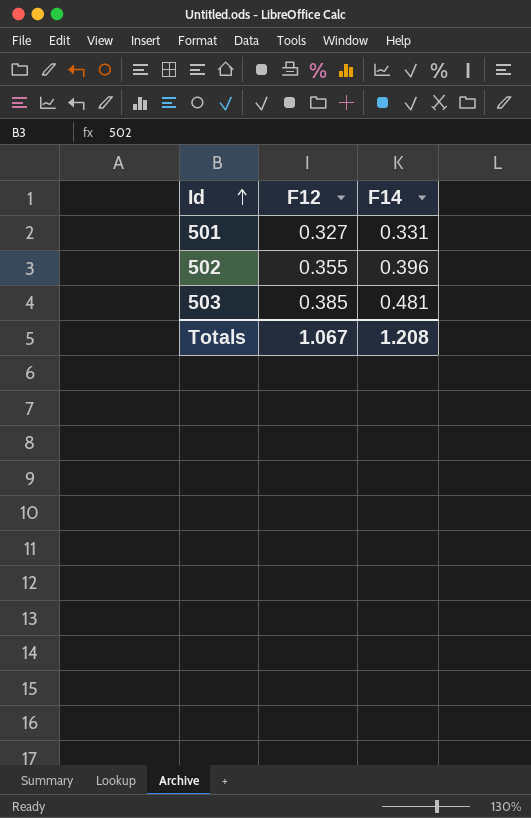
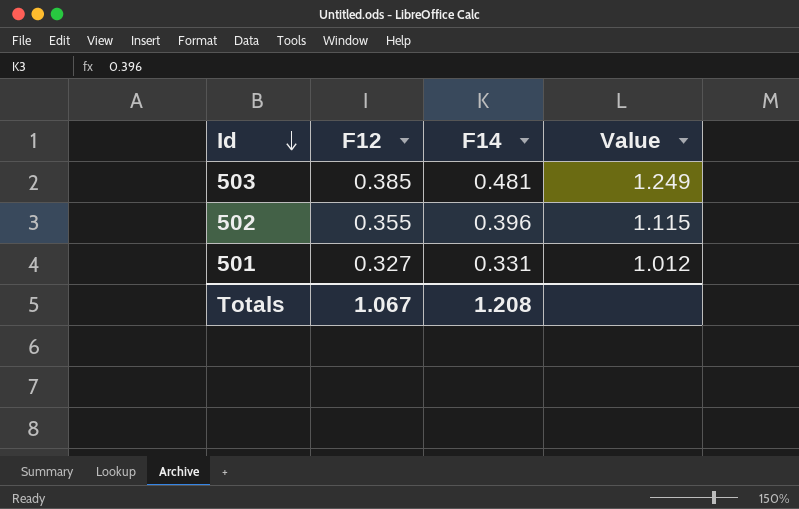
row order: Id ascending -> Id descending
column Value | formula: none -> [F14] / [F12]

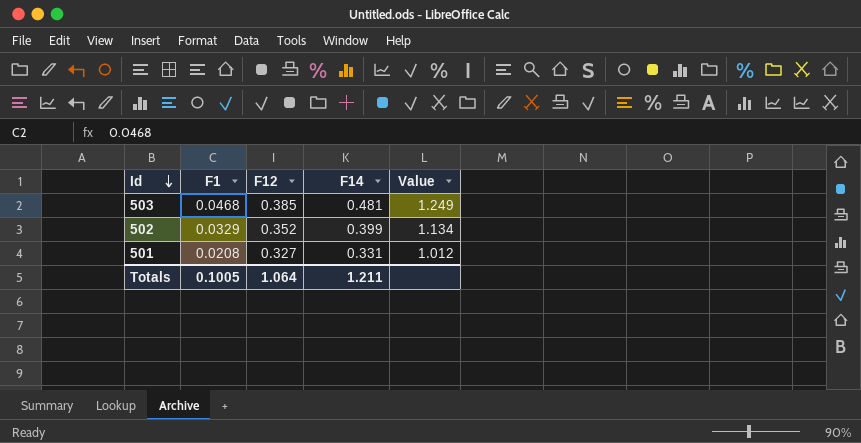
column F1 | position: none -> 2
502 | F12: 0.355 -> 0.352
502 | F14: 0.396 -> 0.399
502 | Value: 1.115 -> 1.134
Totals | F12: 1.067 -> 1.064
Totals | F14: 1.208 -> 1.211

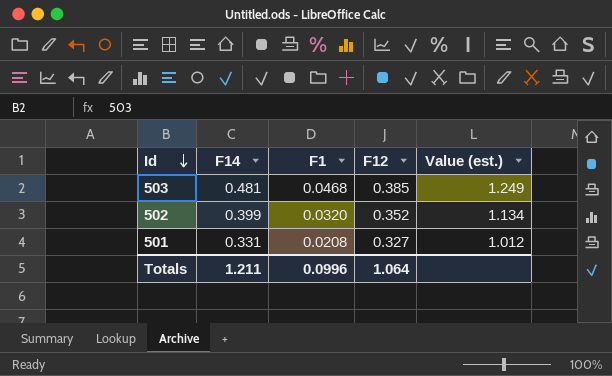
column F14 | position: 4 -> 2
column name: Value -> Value (est.)
502 | F1: 0.0329 -> 0.0320
Totals | F1: 0.1005 -> 0.0996

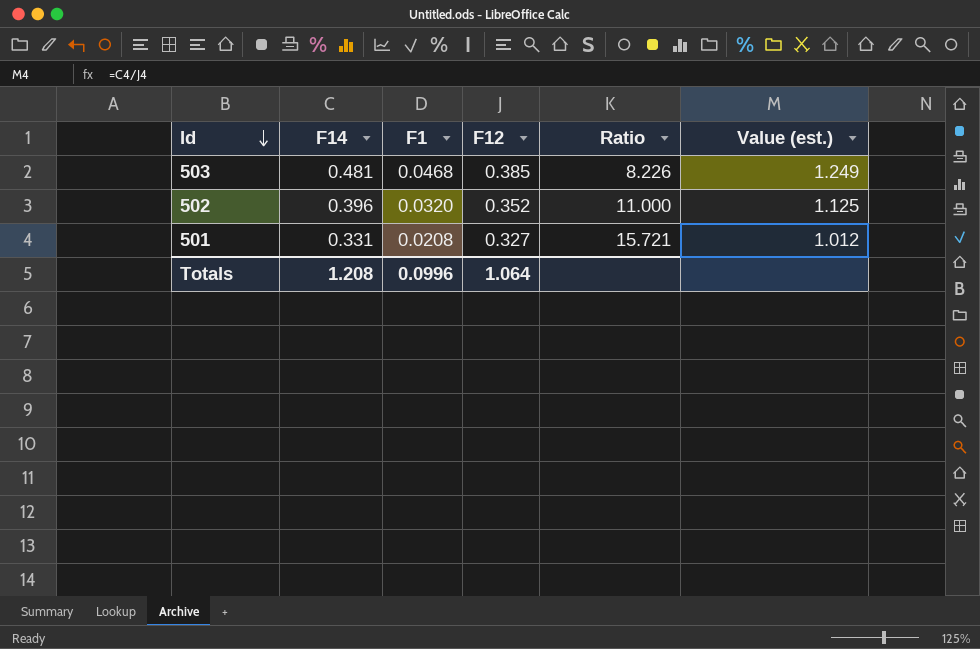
column Ratio | formula: none -> [F12] / [F1]
502 | F14: 0.399 -> 0.396
502 | Value (est.): 1.134 -> 1.125
Totals | F14: 1.211 -> 1.208

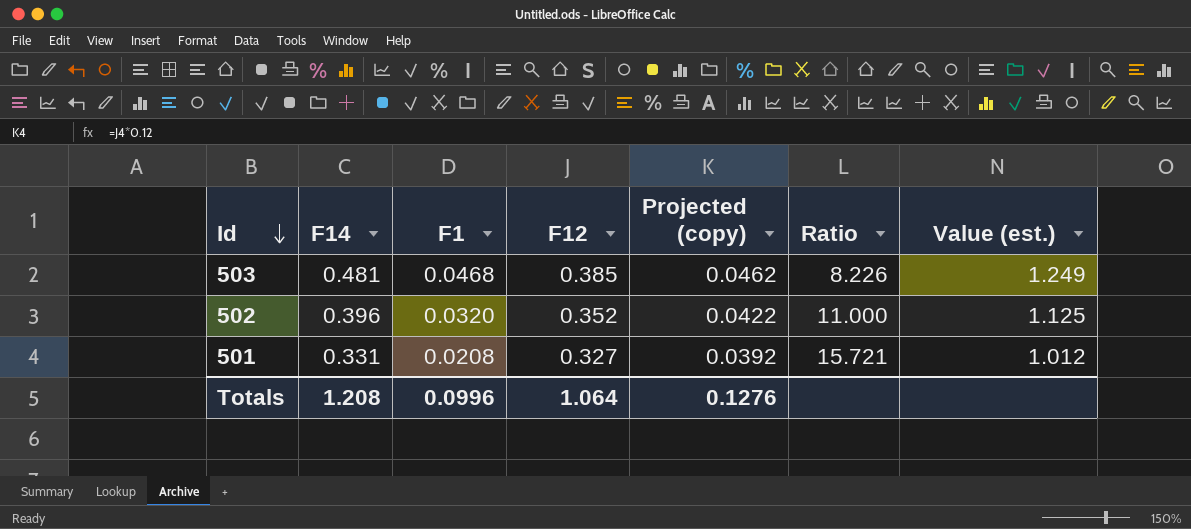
column Projected (copy) | formula: none -> [F12] * 0.12

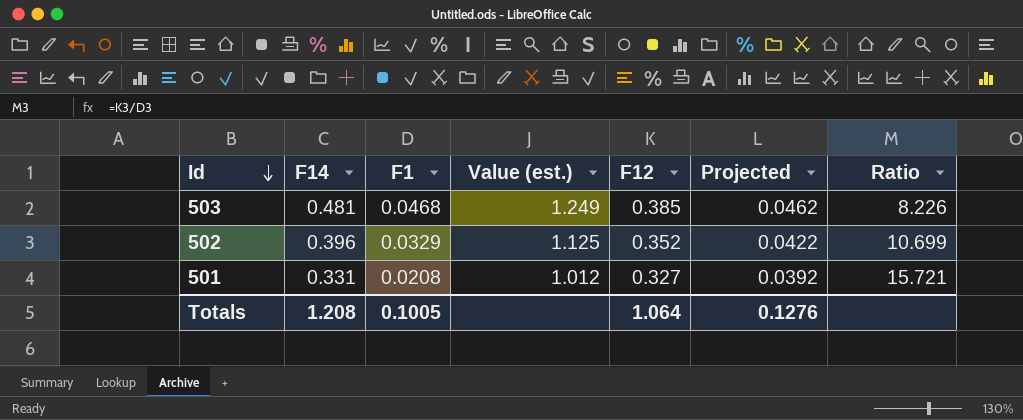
column Value (est.) | position: 7 -> 4
column name: Projected (copy) -> Projected
502 | F1: 0.0320 -> 0.0329
502 | Ratio: 11.000 -> 10.699
Totals | F1: 0.0996 -> 0.1005

